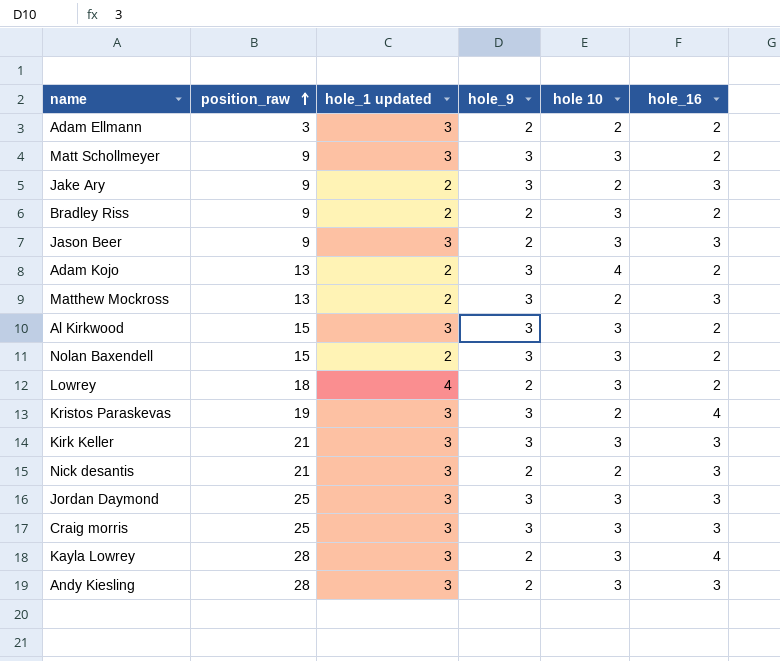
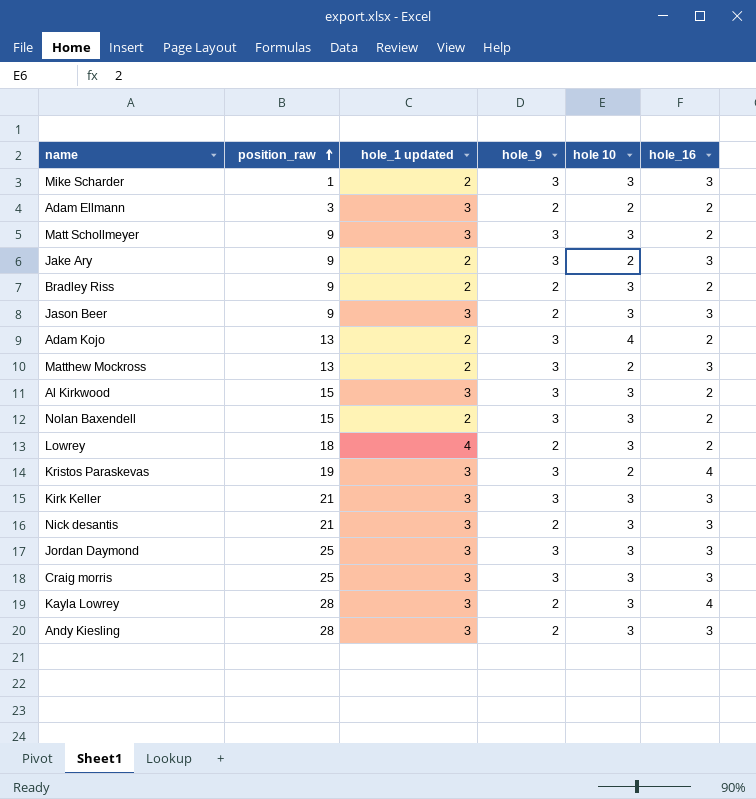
row Mike Scharder: none -> 1 | 2 | 3 | 3 | 3
Nick desantis | hole 10: 2 -> 3

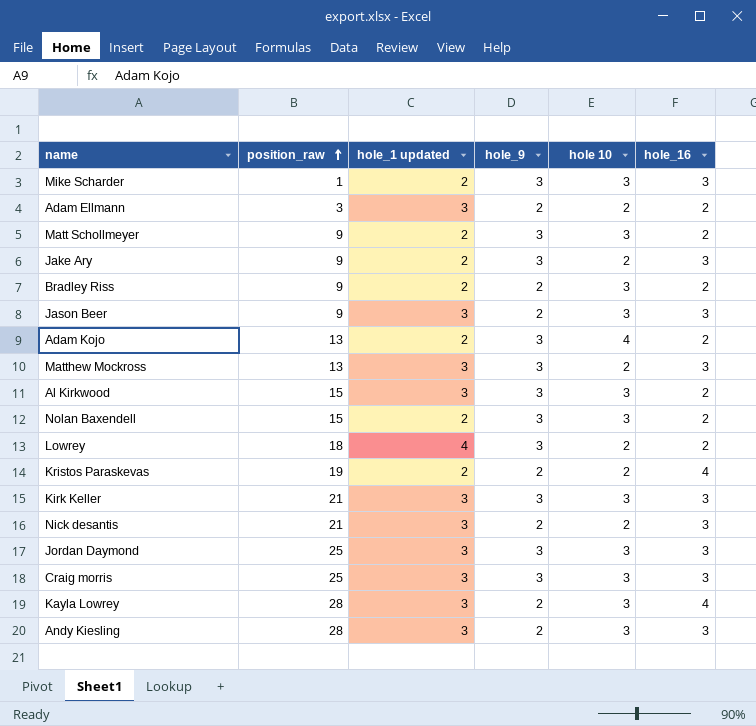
Matt Schollmeyer | hole_1 updated: 3 -> 2
Matthew Mockross | hole_1 updated: 2 -> 3
Lowrey | hole_9: 2 -> 3
Lowrey | hole 10: 3 -> 2
Kristos Paraskevas | hole_1 updated: 3 -> 2
Kristos Paraskevas | hole_9: 3 -> 2
Nick desantis | hole 10: 3 -> 2

